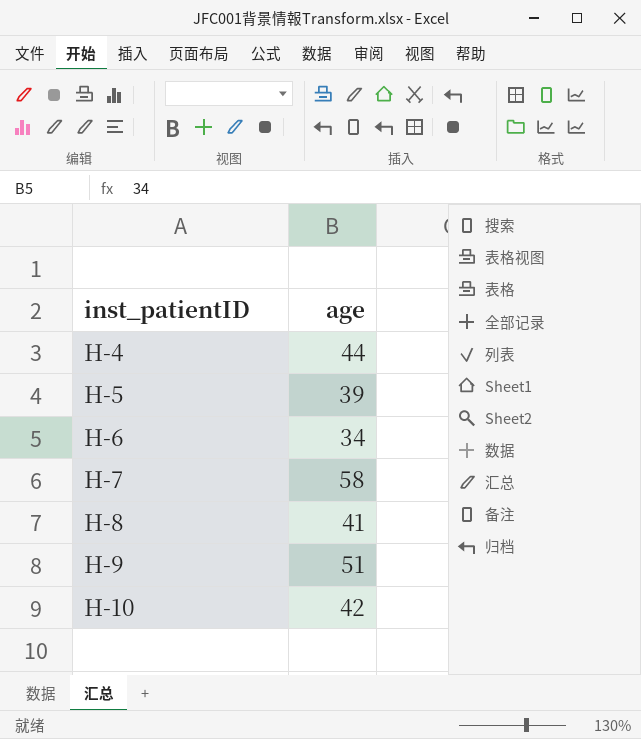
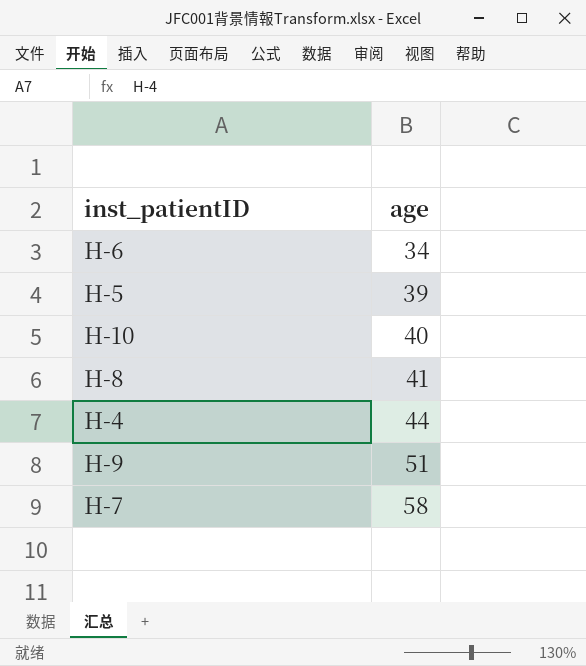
row order: inst_patientID ascending -> age ascending
H-10 | age: 42 -> 40

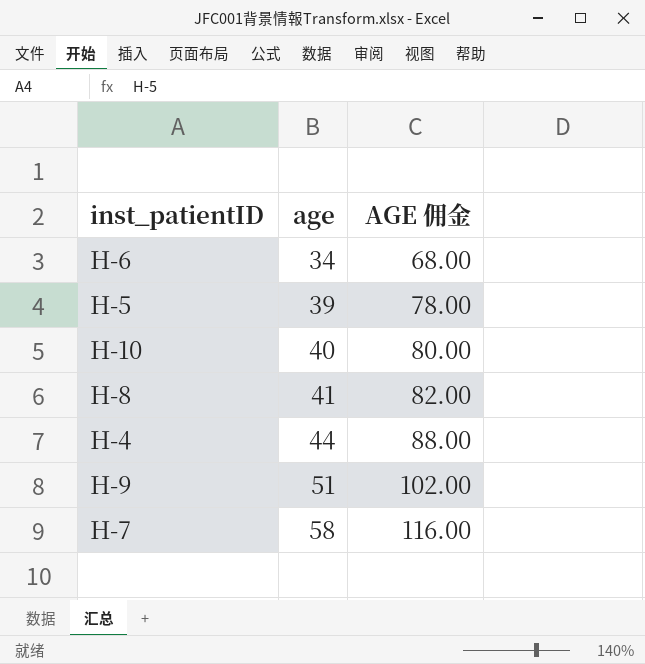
column AGE 佣金 | formula: none -> [age] * 2

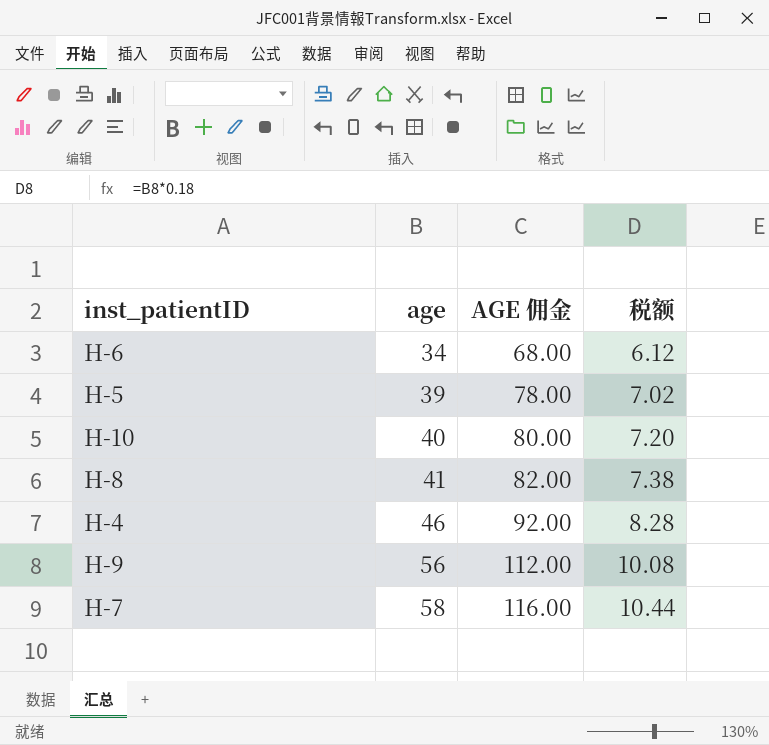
column 税额 | formula: none -> [age] * 0.18
H-4 | age: 44 -> 46
H-4 | AGE 佣金: 88.00 -> 92.00
H-9 | age: 51 -> 56
H-9 | AGE 佣金: 102.00 -> 112.00

